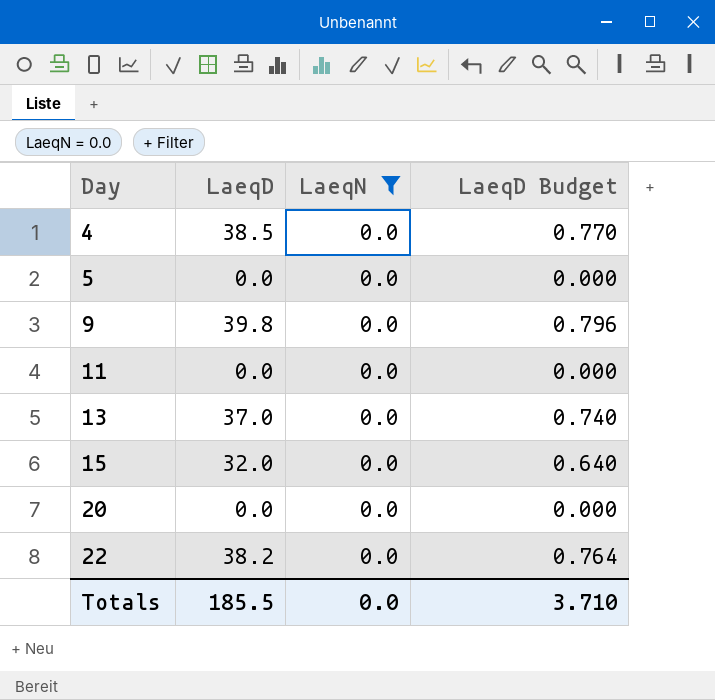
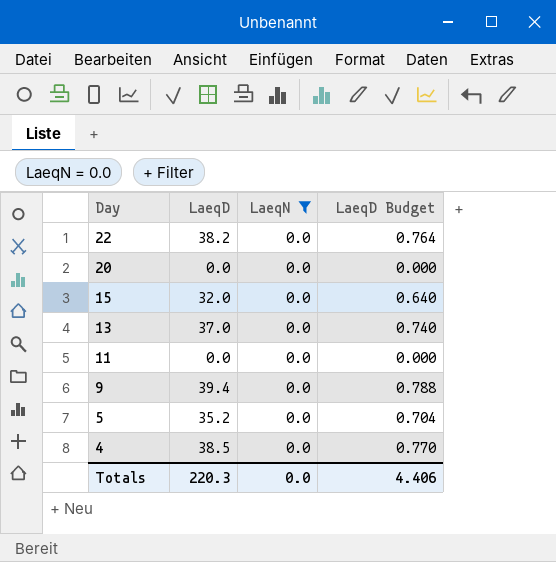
row order: Day ascending -> Day descending
9 | LaeqD: 39.8 -> 39.4
9 | LaeqD Budget: 0.796 -> 0.788
5 | LaeqD: 0.0 -> 35.2
5 | LaeqD Budget: 0.000 -> 0.704
Totals | LaeqD: 185.5 -> 220.3
Totals | LaeqD Budget: 3.710 -> 4.406

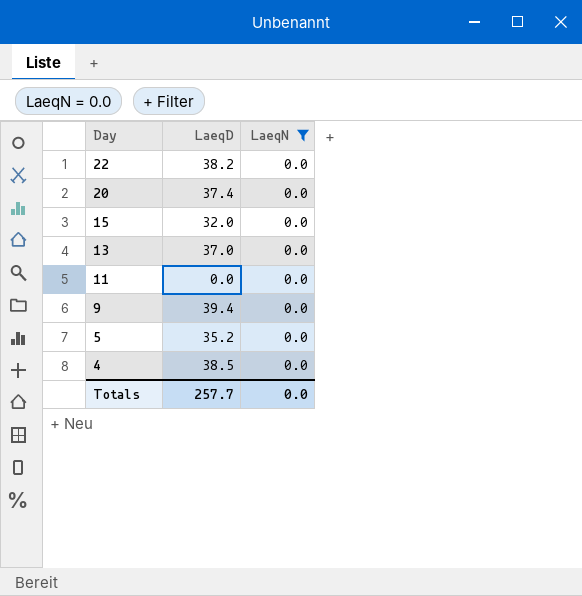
column LaeqD Budget | formula: [LaeqD] * 0.02 -> none
20 | LaeqD: 0.0 -> 37.4
Totals | LaeqD: 220.3 -> 257.7

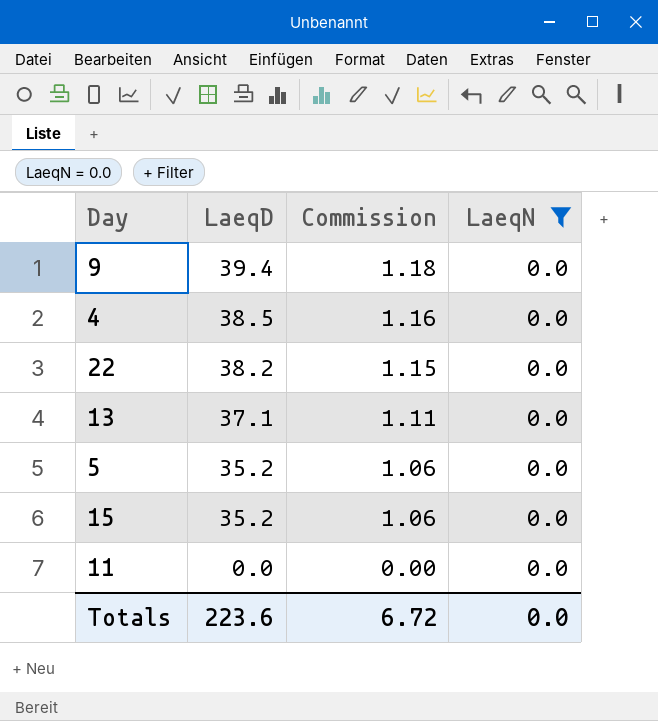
row order: Day descending -> LaeqD descending
column Commission | formula: none -> [LaeqD] * 0.03
row 20: 37.4 | 0.0 -> none
13 | LaeqD: 37.0 -> 37.1
15 | LaeqD: 32.0 -> 35.2
Totals | LaeqD: 257.7 -> 223.6

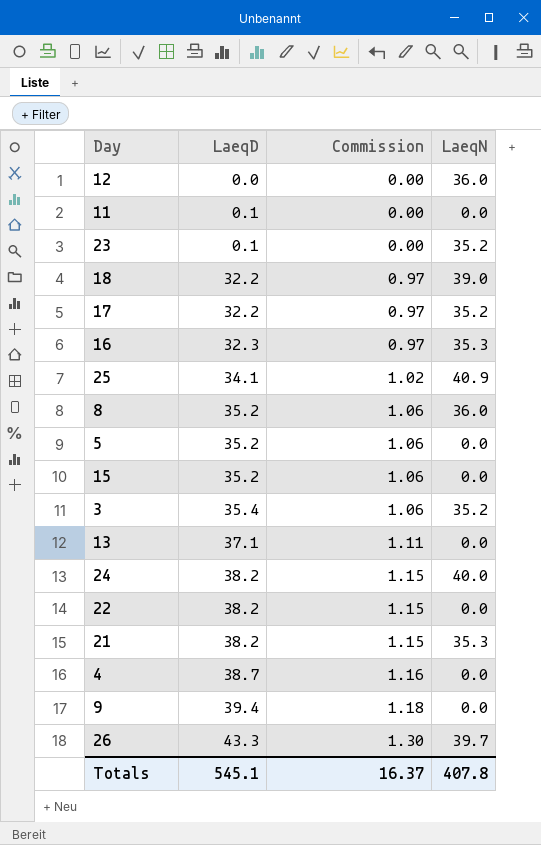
filter: LaeqN = 0.0 -> none
row order: LaeqD descending -> LaeqD ascending
11 | LaeqD: 0.0 -> 0.1
4 | LaeqD: 38.5 -> 38.7
Totals | LaeqD: 223.6 -> 545.1
Totals | Commission: 6.72 -> 16.37
Totals | LaeqN: 0.0 -> 407.8

